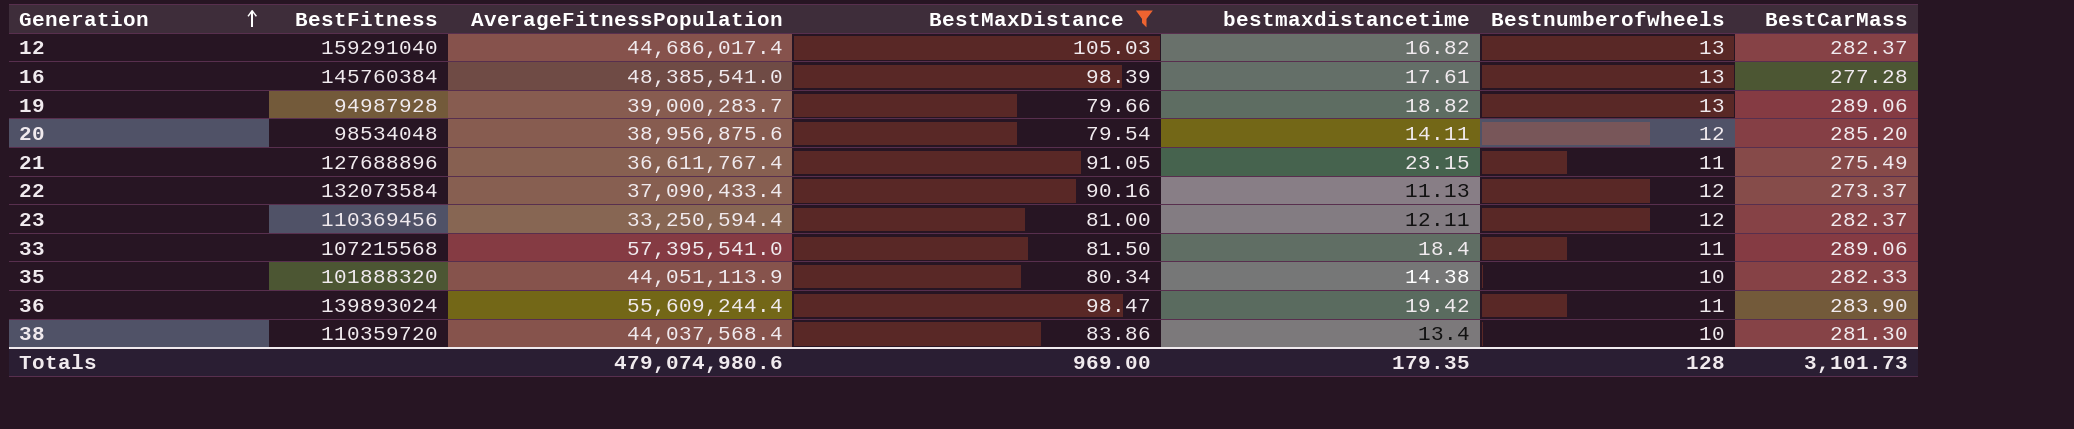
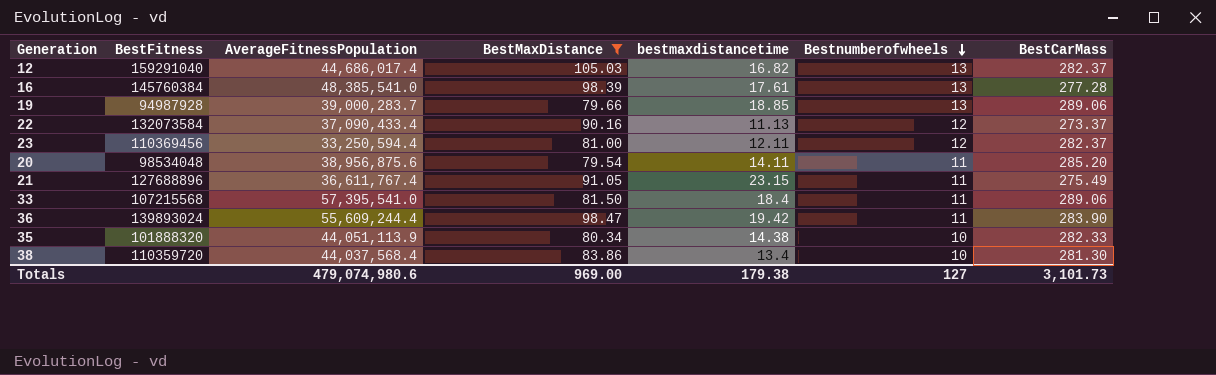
row order: Generation ascending -> Bestnumberofwheels descending
19 | bestmaxdistancetime: 18.82 -> 18.85
20 | Bestnumberofwheels: 12 -> 11
Totals | bestmaxdistancetime: 179.35 -> 179.38
Totals | Bestnumberofwheels: 128 -> 127

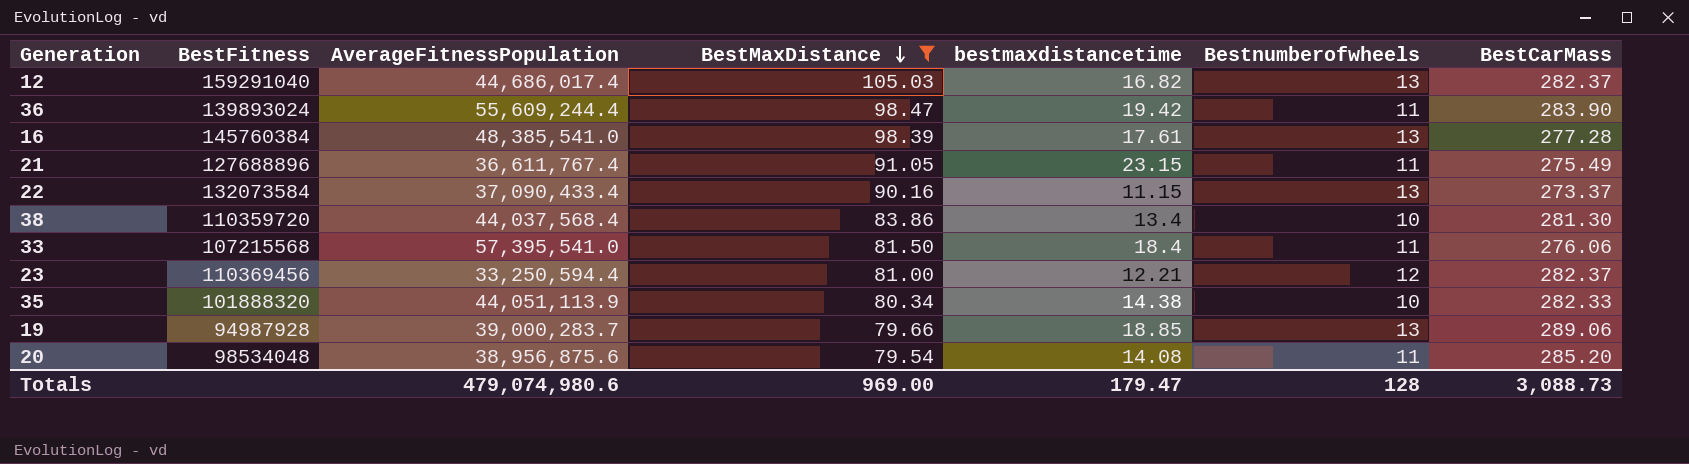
row order: Bestnumberofwheels descending -> BestMaxDistance descending
22 | bestmaxdistancetime: 11.13 -> 11.15
22 | Bestnumberofwheels: 12 -> 13
33 | BestCarMass: 289.06 -> 276.06
23 | bestmaxdistancetime: 12.11 -> 12.21
20 | bestmaxdistancetime: 14.11 -> 14.08
Totals | bestmaxdistancetime: 179.38 -> 179.47
Totals | Bestnumberofwheels: 127 -> 128
Totals | BestCarMass: 3,101.73 -> 3,088.73

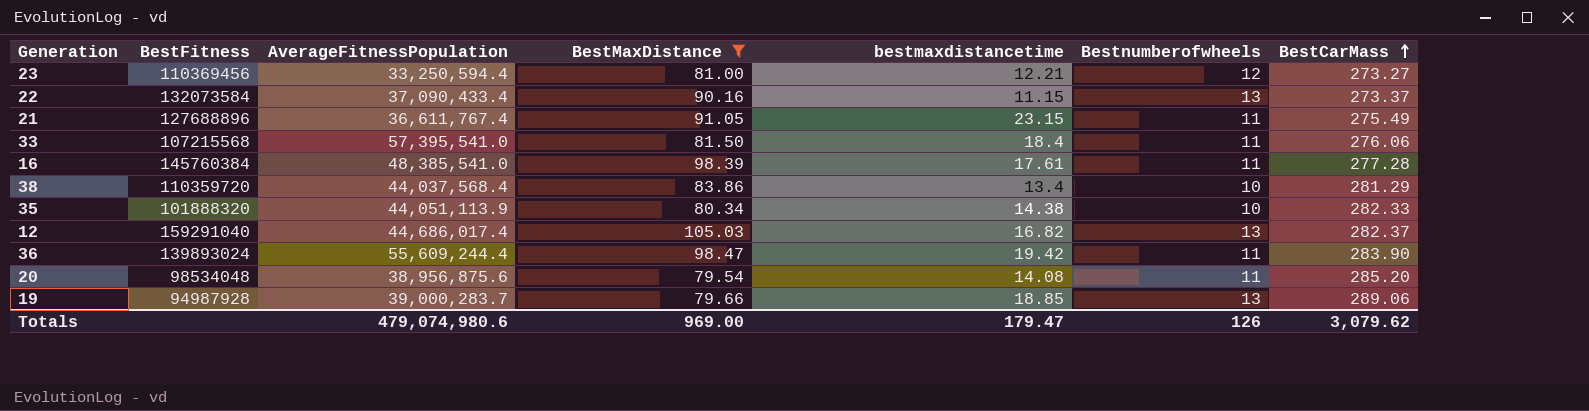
row order: BestMaxDistance descending -> BestCarMass ascending
23 | BestCarMass: 282.37 -> 273.27
16 | Bestnumberofwheels: 13 -> 11
38 | BestCarMass: 281.30 -> 281.29
Totals | Bestnumberofwheels: 128 -> 126
Totals | BestCarMass: 3,088.73 -> 3,079.62

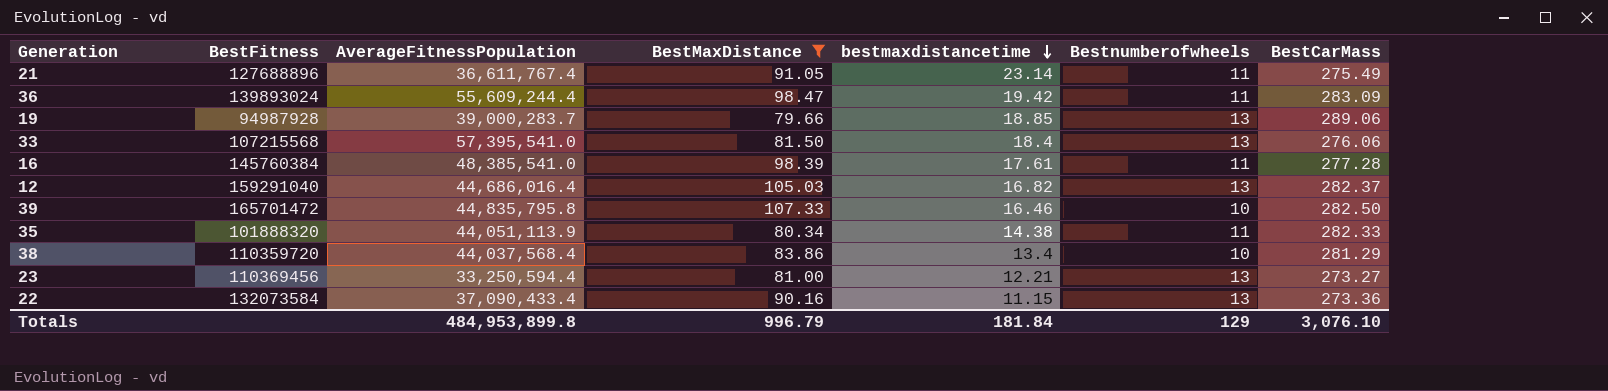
row order: BestCarMass ascending -> bestmaxdistancetime descending
row 20: 98534048 | 38,956,875.6 | 79.54 | 14.08 | 11 | 285.20 -> none
21 | bestmaxdistancetime: 23.15 -> 23.14
36 | BestCarMass: 283.90 -> 283.09
33 | Bestnumberofwheels: 11 -> 13
12 | AverageFitnessPopulation: 44,686,017.4 -> 44,686,016.4
row 39: none -> 165701472 | 44,835,795.8 | 107.33 | 16.46 | 10 | 282.50
35 | Bestnumberofwheels: 10 -> 11
23 | Bestnumberofwheels: 12 -> 13
22 | BestCarMass: 273.37 -> 273.36
Totals | AverageFitnessPopulation: 479,074,980.6 -> 484,953,899.8
Totals | BestMaxDistance: 969.00 -> 996.79
Totals | bestmaxdistancetime: 179.47 -> 181.84
Totals | Bestnumberofwheels: 126 -> 129
Totals | BestCarMass: 3,079.62 -> 3,076.10

